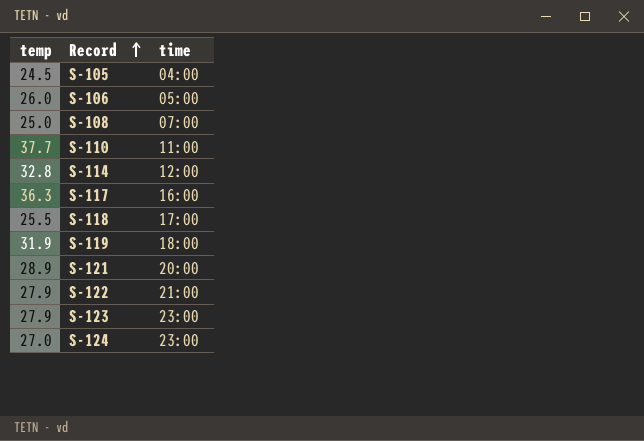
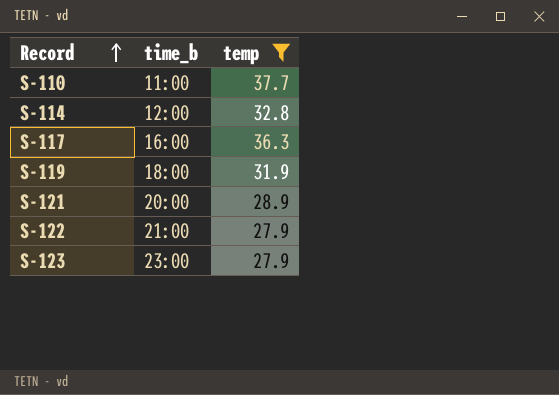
filter: none -> temp >= 27.9
column name: time -> time_b
column temp | position: 1 -> 3

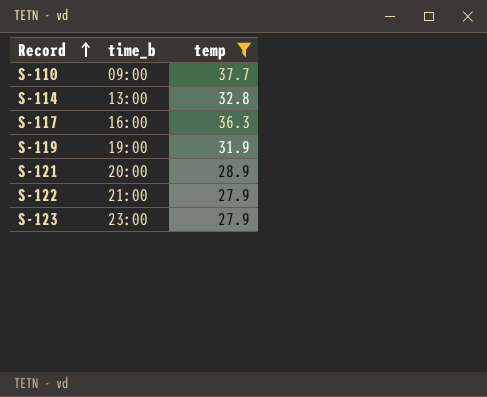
S-110 | time_b: 11:00 -> 09:00
S-114 | time_b: 12:00 -> 13:00
S-119 | time_b: 18:00 -> 19:00

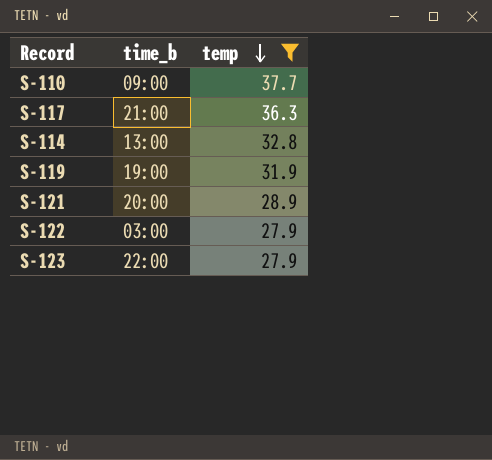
row order: Record ascending -> temp descending
S-117 | time_b: 16:00 -> 21:00
S-122 | time_b: 21:00 -> 03:00
S-123 | time_b: 23:00 -> 22:00

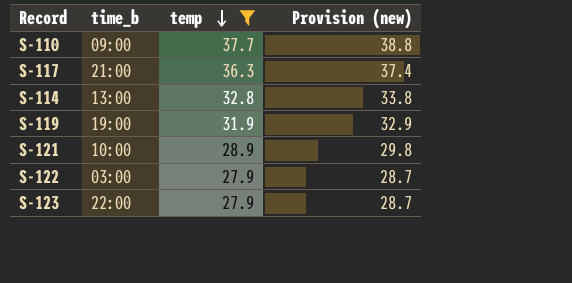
column Provision (new) | formula: none -> [temp] * 1.03
S-121 | time_b: 20:00 -> 10:00

